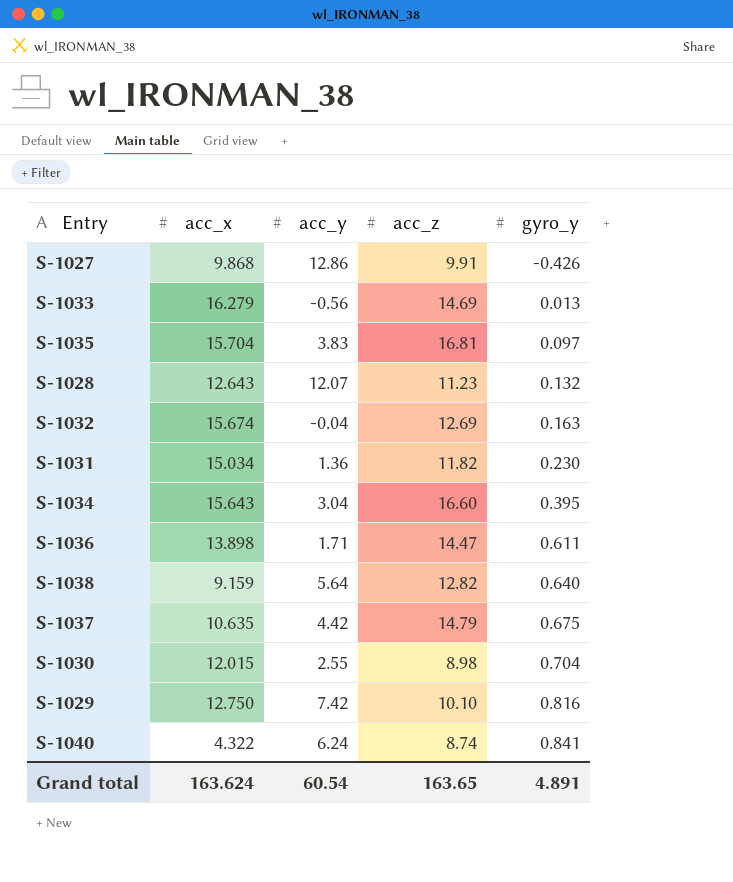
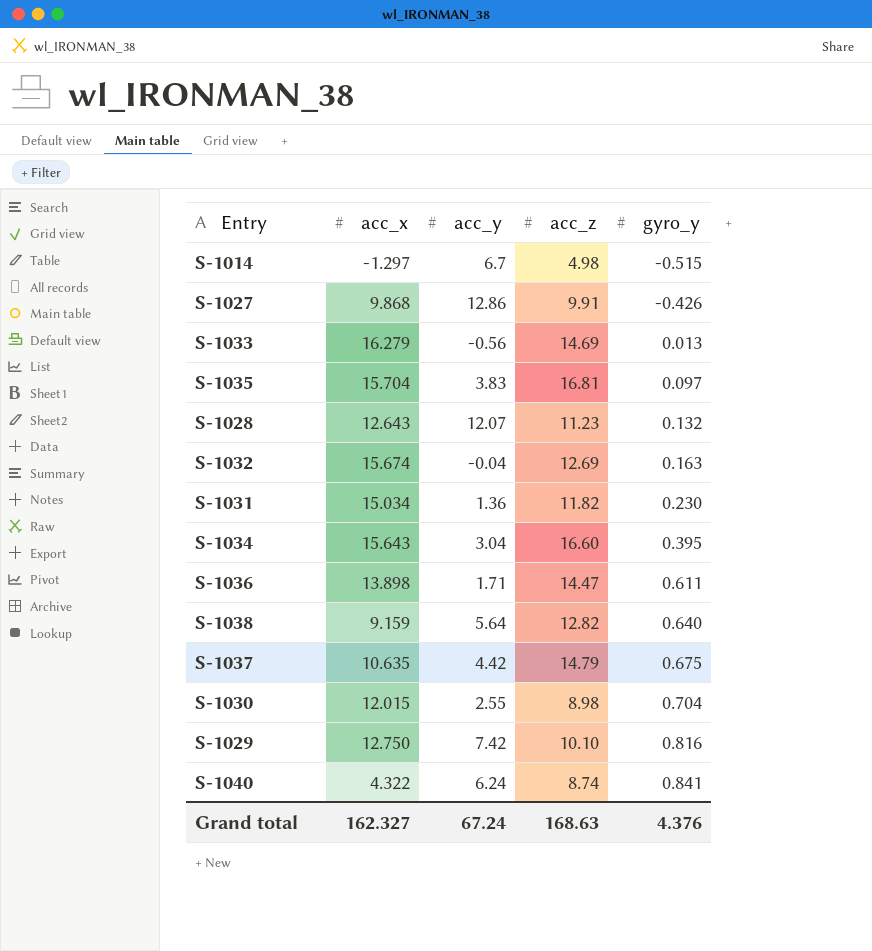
row S-1014: none -> -1.297 | 6.7 | 4.98 | -0.515
Grand total | acc_x: 163.624 -> 162.327
Grand total | acc_y: 60.54 -> 67.24
Grand total | acc_z: 163.65 -> 168.63
Grand total | gyro_y: 4.891 -> 4.376

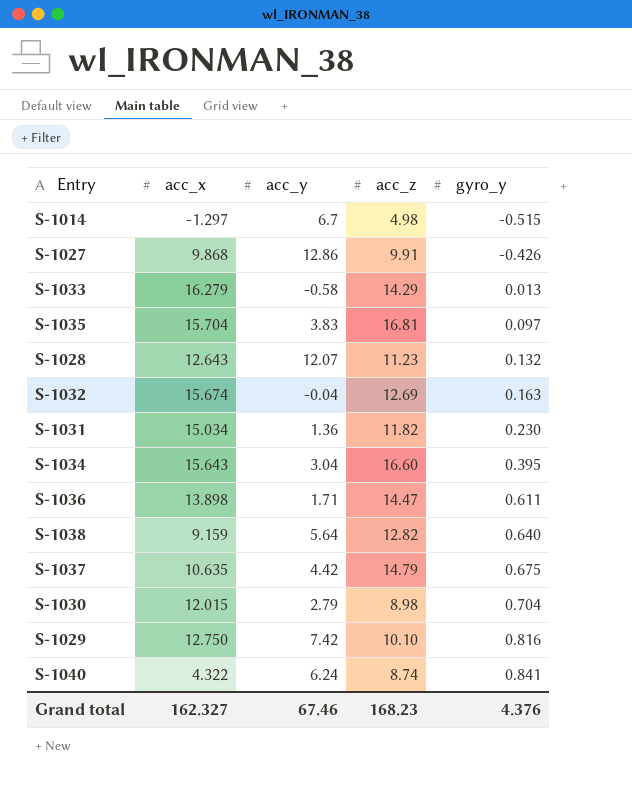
S-1033 | acc_y: -0.56 -> -0.58
S-1033 | acc_z: 14.69 -> 14.29
S-1030 | acc_y: 2.55 -> 2.79
Grand total | acc_y: 67.24 -> 67.46
Grand total | acc_z: 168.63 -> 168.23

